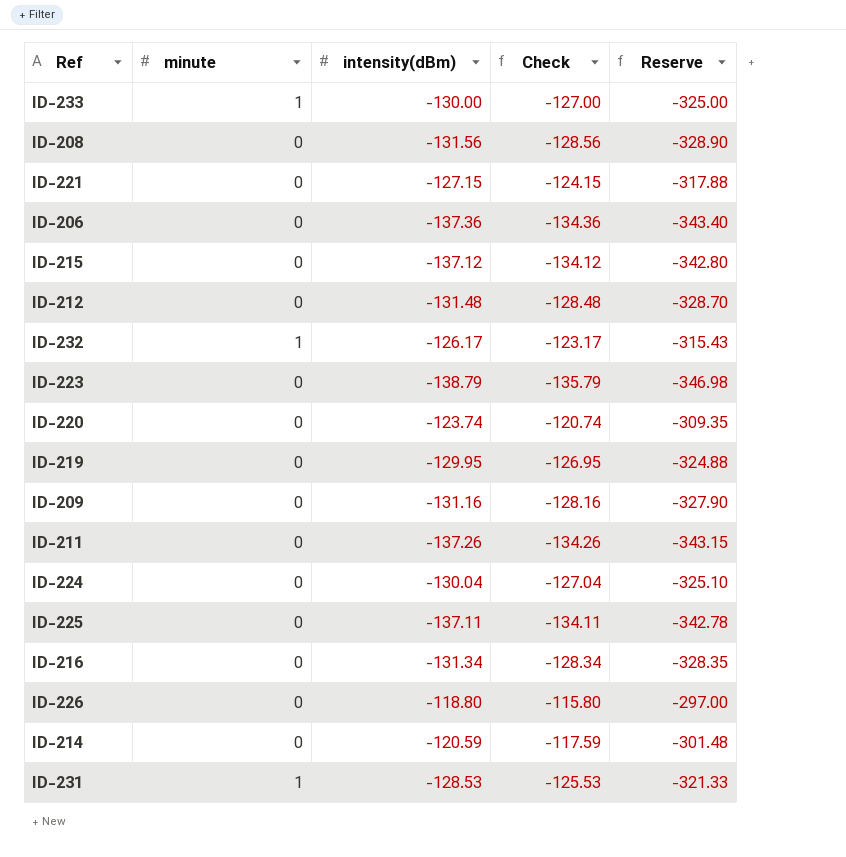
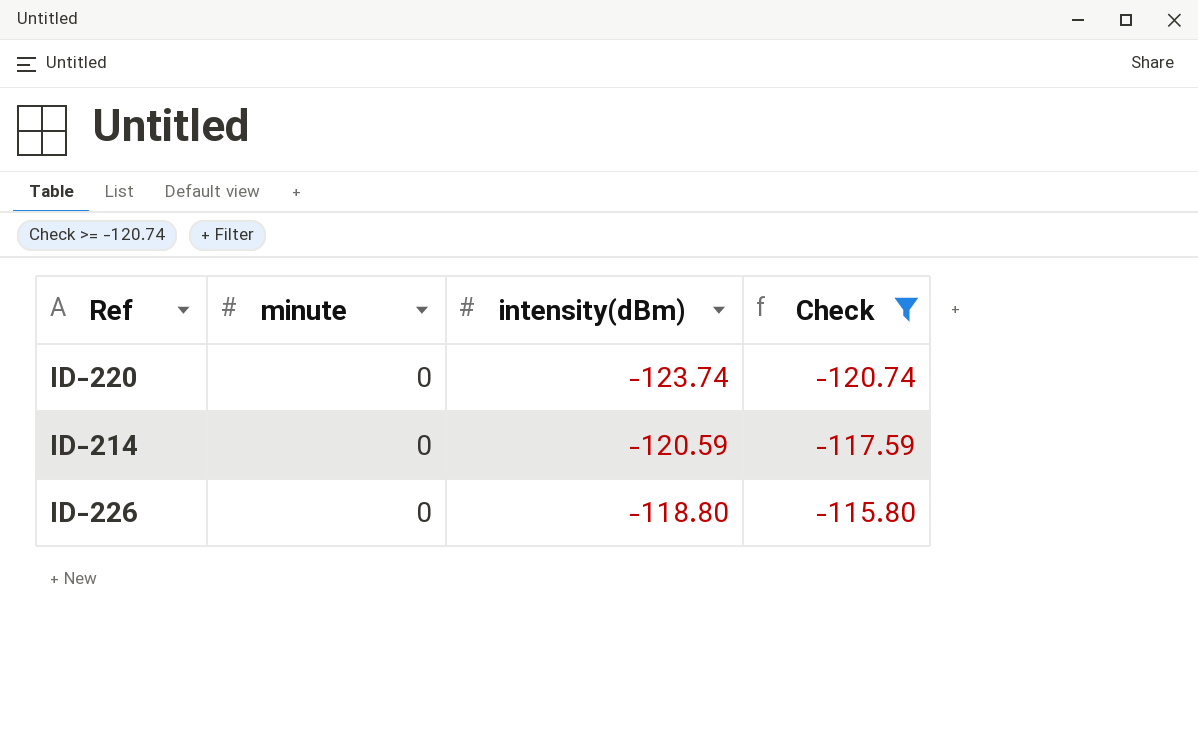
filter: none -> Check >= -120.74
row order: none -> intensity(dBm) ascending
column Reserve | formula: [intensity(dBm)] * 2.5 -> none

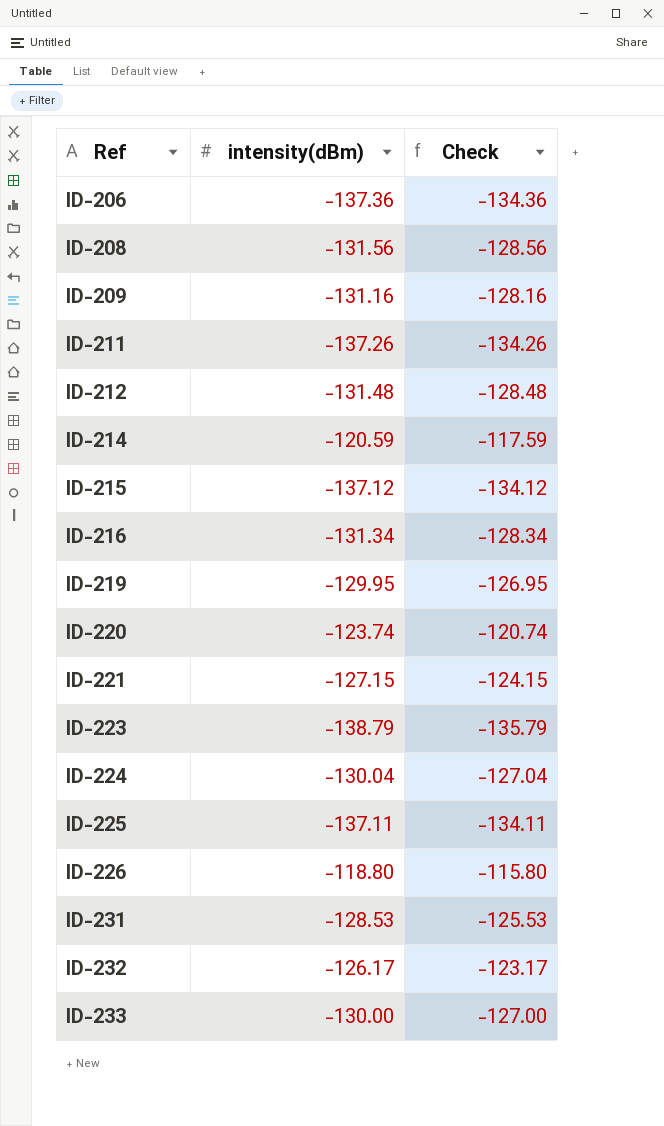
filter: Check >= -120.74 -> none
row order: intensity(dBm) ascending -> Ref ascending
column minute | position: 2 -> none

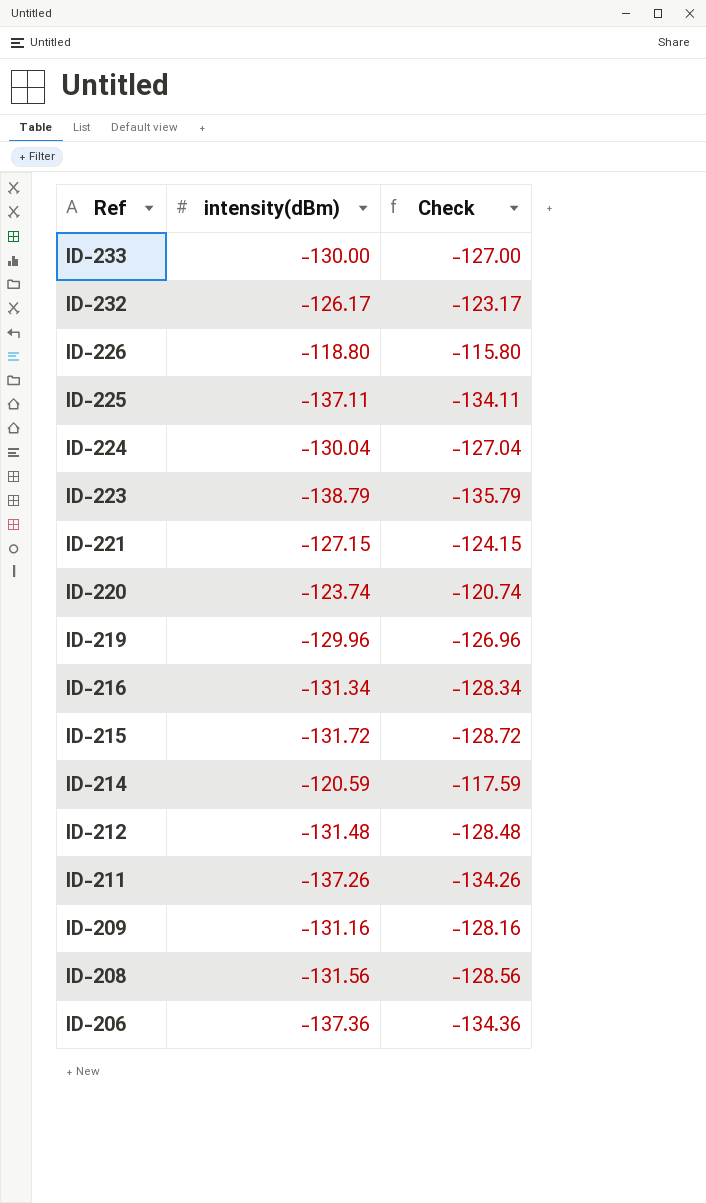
row order: Ref ascending -> Ref descending
row ID-231: -128.53 | -125.53 -> none
ID-219 | intensity(dBm): -129.95 -> -129.96
ID-219 | Check: -126.95 -> -126.96
ID-215 | intensity(dBm): -137.12 -> -131.72
ID-215 | Check: -134.12 -> -128.72

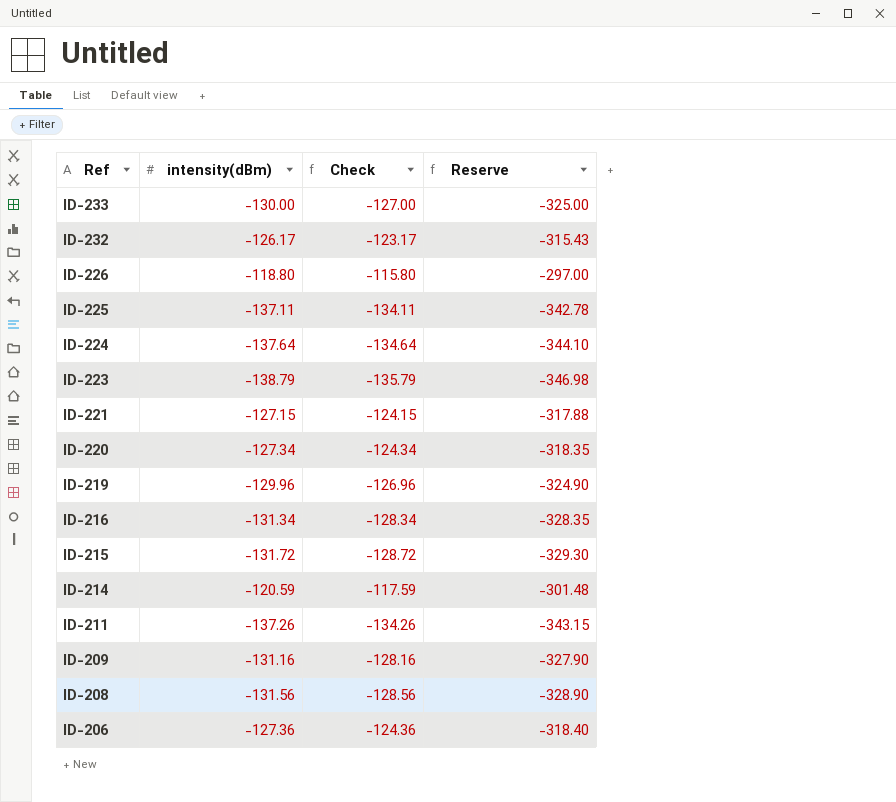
column Reserve | formula: none -> [intensity(dBm)] * 2.5
row ID-212: -131.48 | -128.48 -> none
ID-224 | intensity(dBm): -130.04 -> -137.64
ID-224 | Check: -127.04 -> -134.64
ID-220 | intensity(dBm): -123.74 -> -127.34
ID-220 | Check: -120.74 -> -124.34
ID-206 | intensity(dBm): -137.36 -> -127.36
ID-206 | Check: -134.36 -> -124.36

